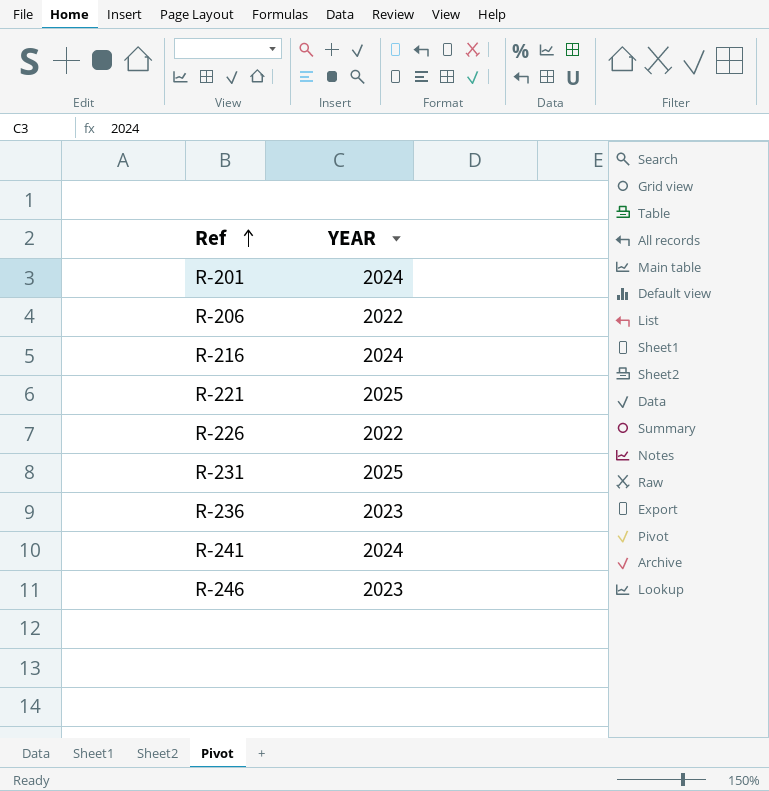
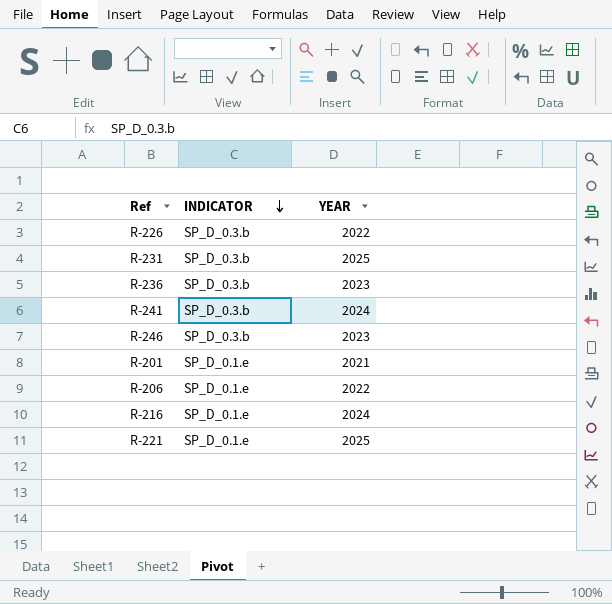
row order: Ref ascending -> INDICATOR descending
column INDICATOR | position: none -> 2
R-201 | YEAR: 2024 -> 2021

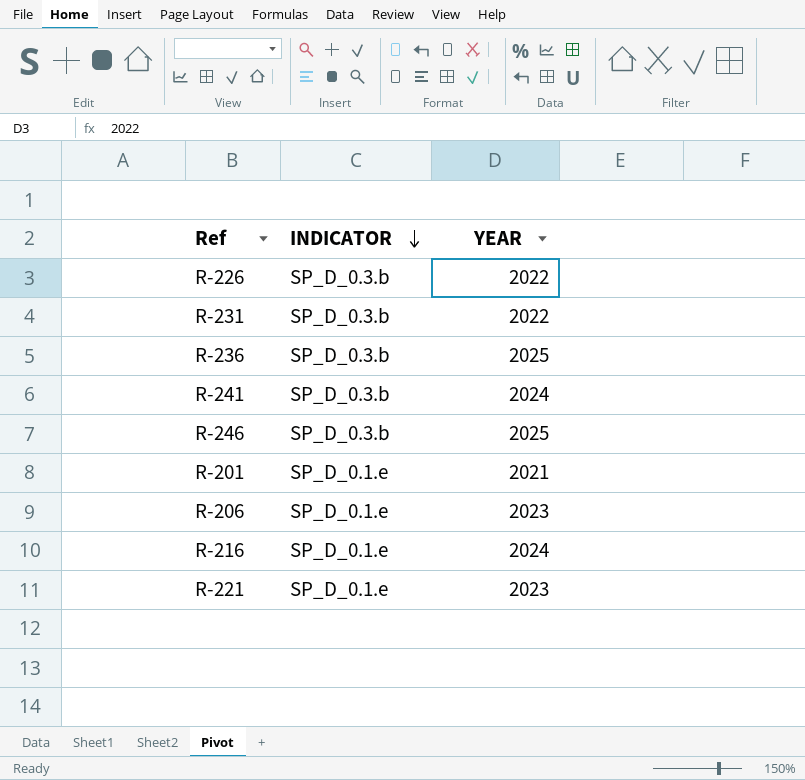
R-231 | YEAR: 2025 -> 2022
R-236 | YEAR: 2023 -> 2025
R-246 | YEAR: 2023 -> 2025
R-206 | YEAR: 2022 -> 2023
R-221 | YEAR: 2025 -> 2023

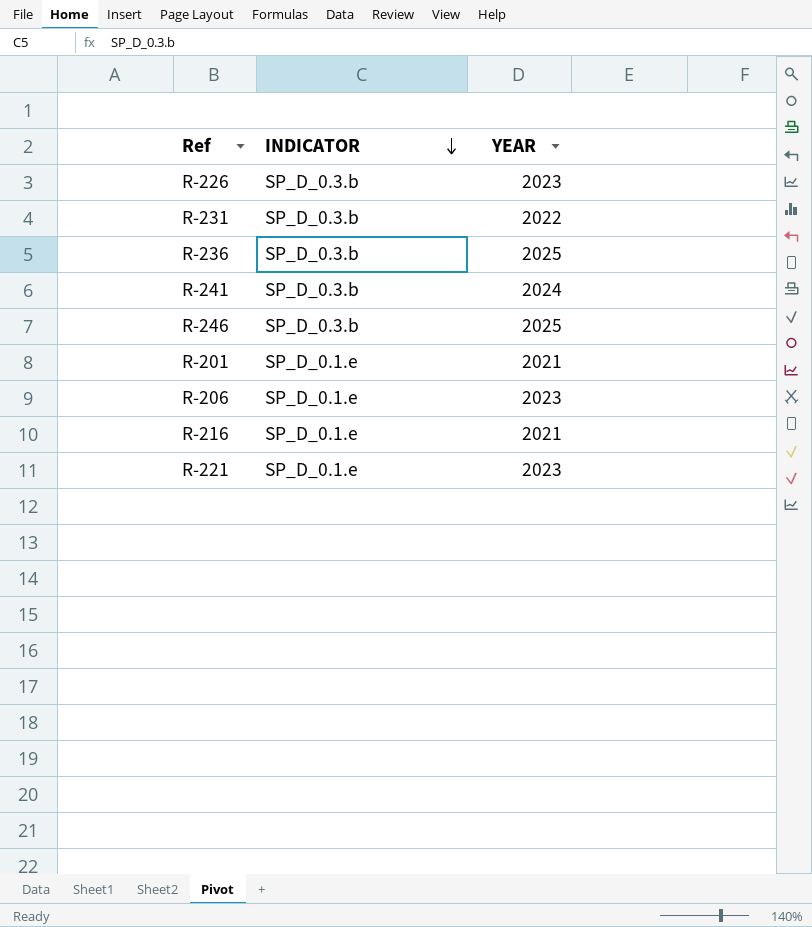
R-226 | YEAR: 2022 -> 2023
R-216 | YEAR: 2024 -> 2021

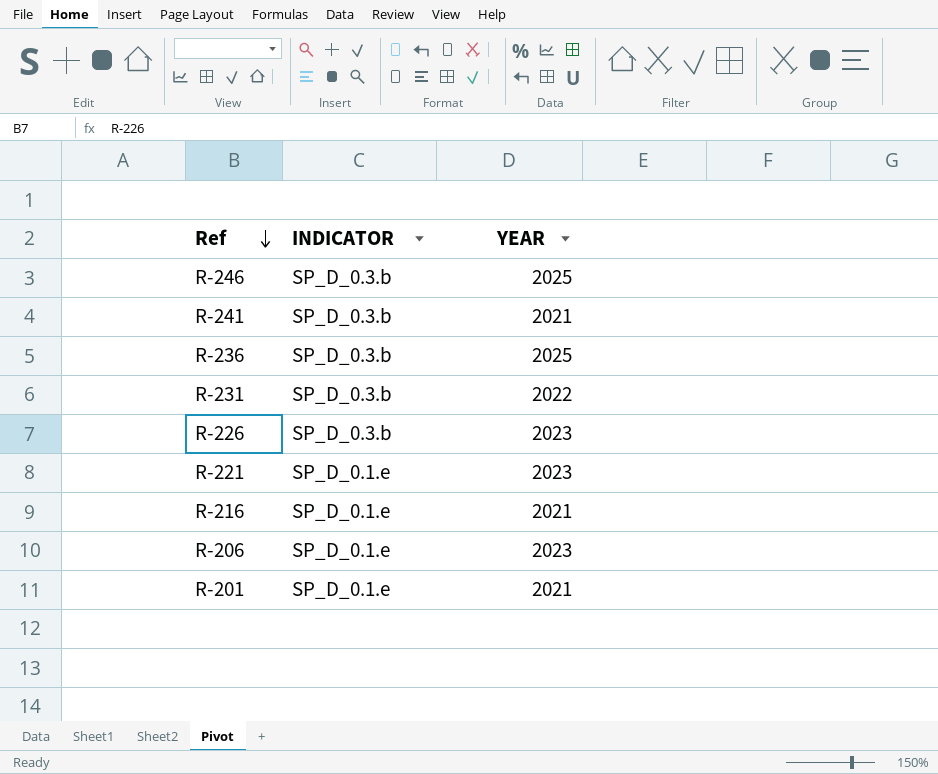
row order: INDICATOR descending -> Ref descending
R-241 | YEAR: 2024 -> 2021

